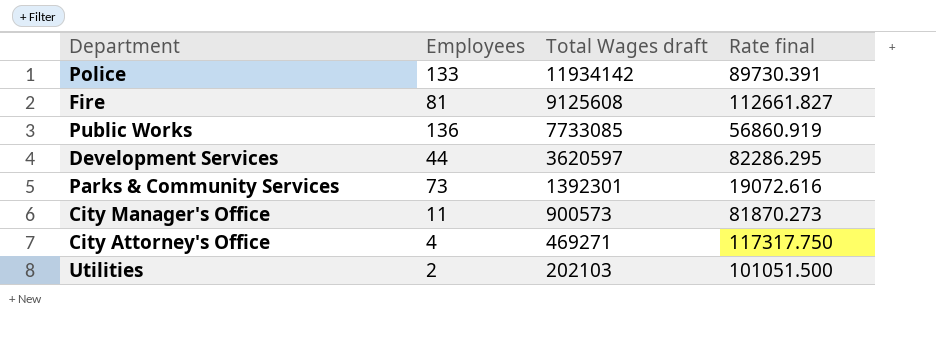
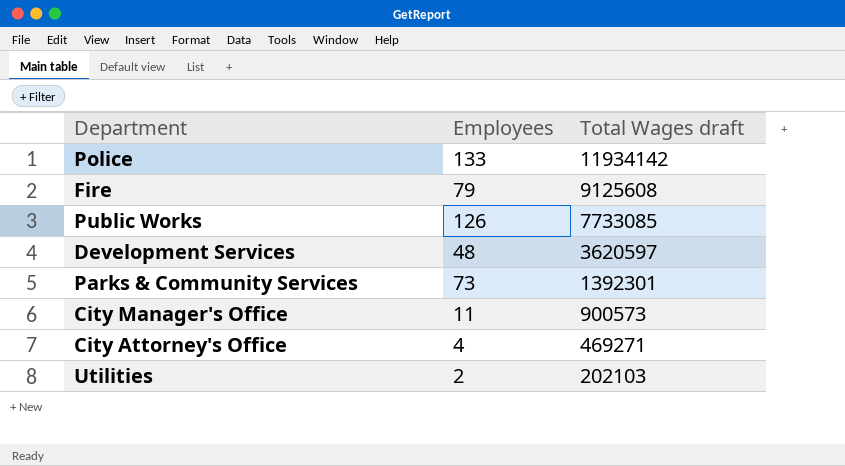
column Rate final | formula: [Total Wages draft] / [Employees] -> none
Fire | Employees: 81 -> 79
Public Works | Employees: 136 -> 126
Development Services | Employees: 44 -> 48

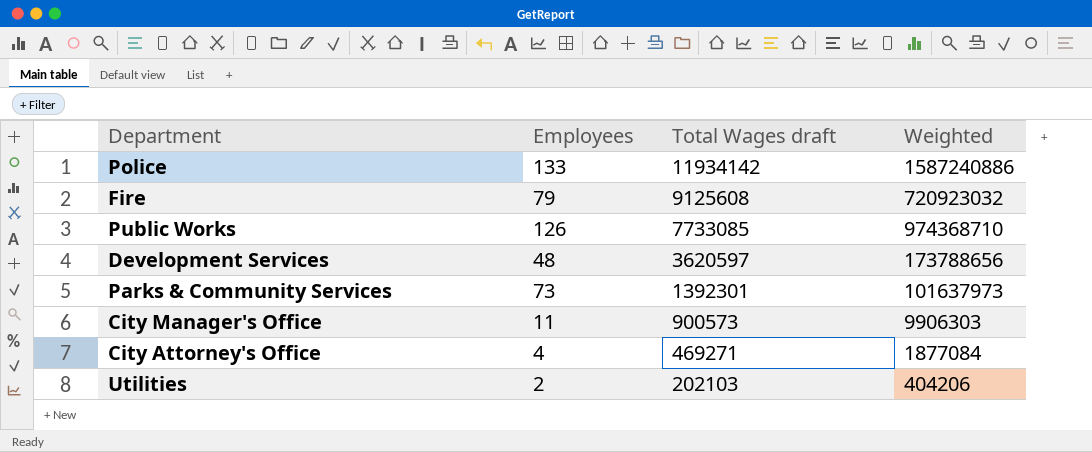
column Weighted | formula: none -> [Employees] * [Total Wages draft]

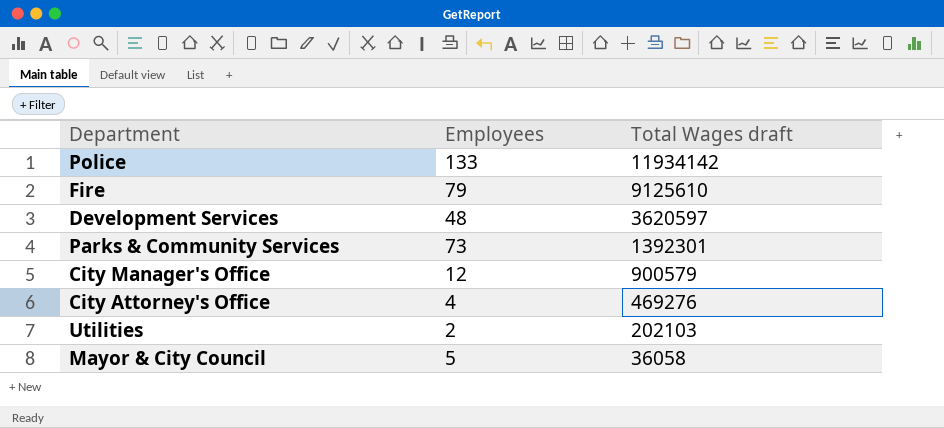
column Weighted | formula: [Employees] * [Total Wages draft] -> none
row Public Works: 126 | 7733085 | 974368710 -> none
Fire | Total Wages draft: 9125608 -> 9125610
City Manager's Office | Employees: 11 -> 12
City Manager's Office | Total Wages draft: 900573 -> 900579
City Attorney's Office | Total Wages draft: 469271 -> 469276
row Mayor & City Council: none -> 5 | 36058

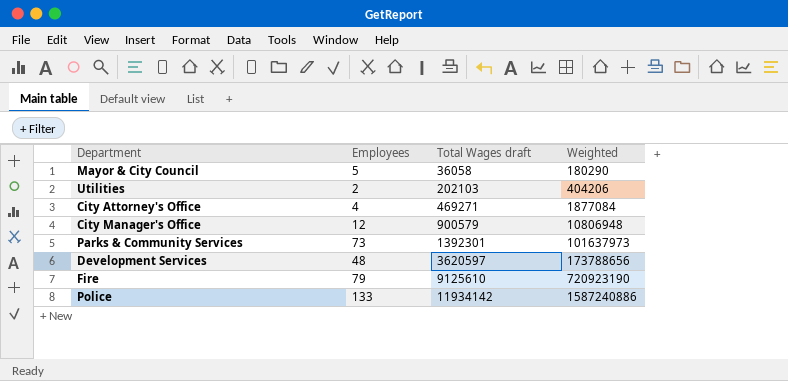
row order: Total Wages draft descending -> Total Wages draft ascending
column Weighted | formula: none -> [Employees] * [Total Wages draft]
City Attorney's Office | Total Wages draft: 469276 -> 469271

